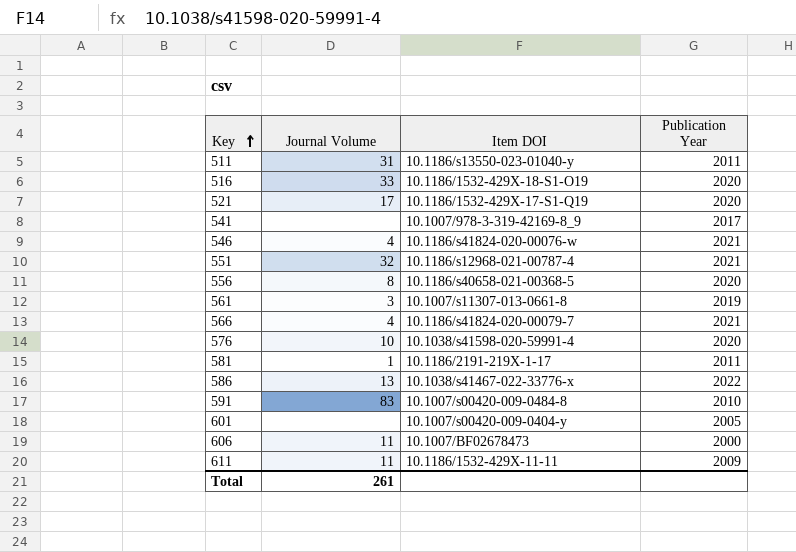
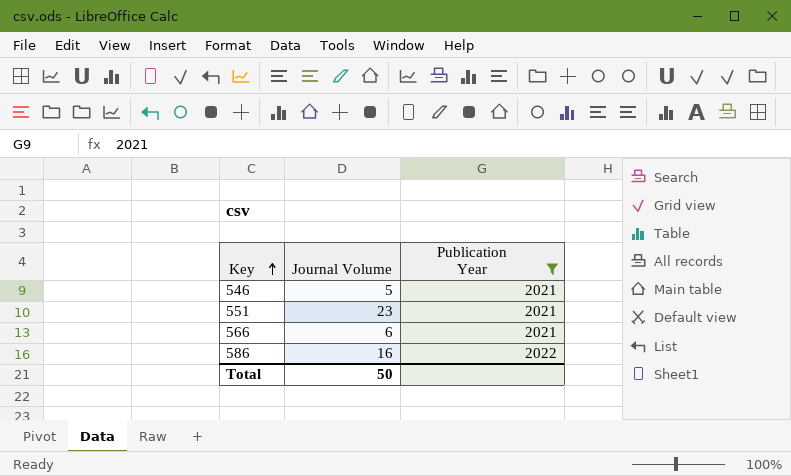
filter: none -> Publication Year >= 2021
column Item DOI | position: 3 -> none
546 | Journal Volume: 4 -> 5
551 | Journal Volume: 32 -> 23
566 | Journal Volume: 4 -> 6
586 | Journal Volume: 13 -> 16
Total | Journal Volume: 261 -> 50

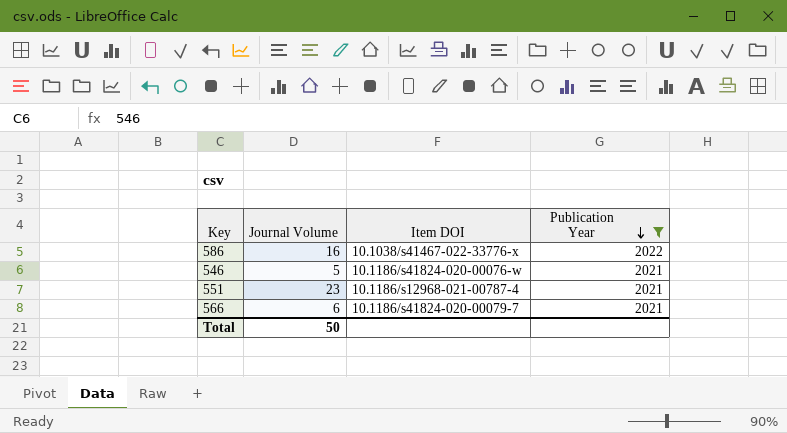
row order: Key ascending -> Publication Year descending
column Item DOI | position: none -> 3

